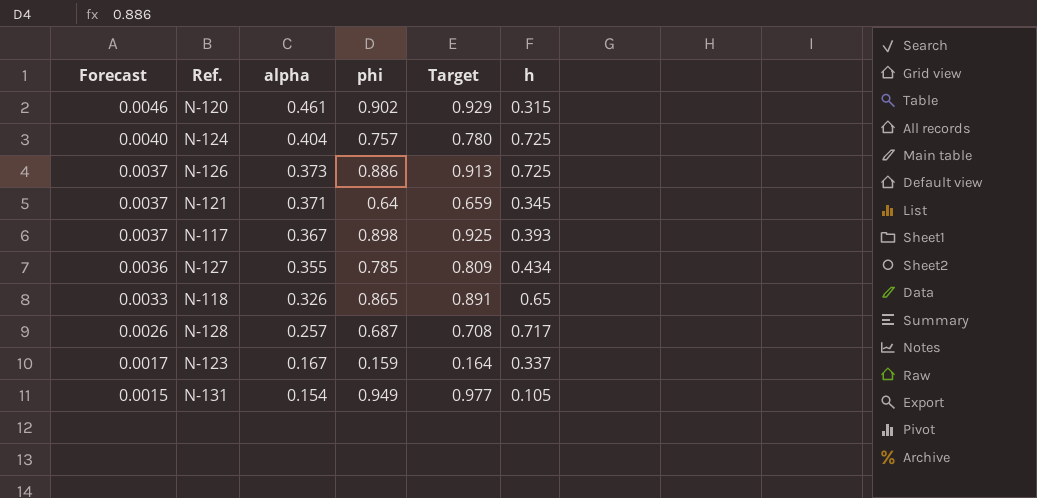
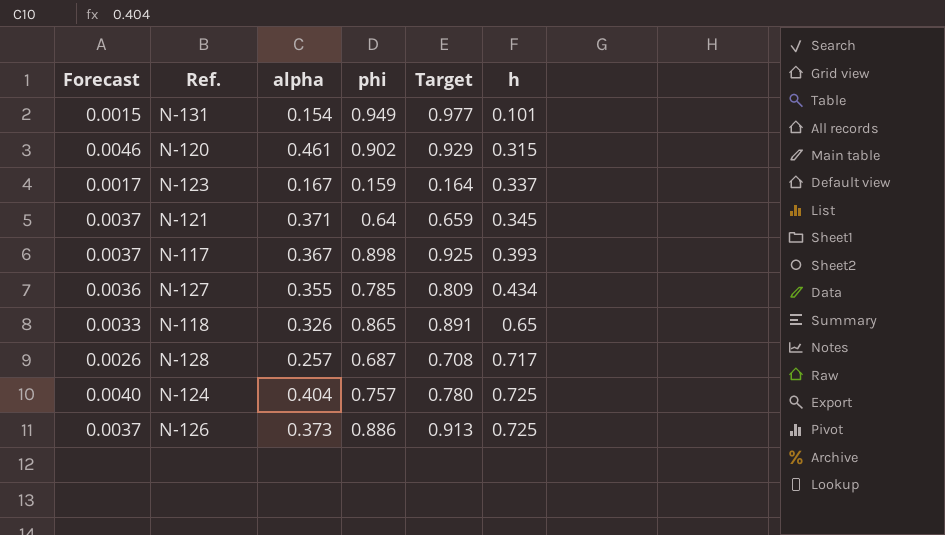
row order: Forecast descending -> h ascending
N-131 | h: 0.105 -> 0.101

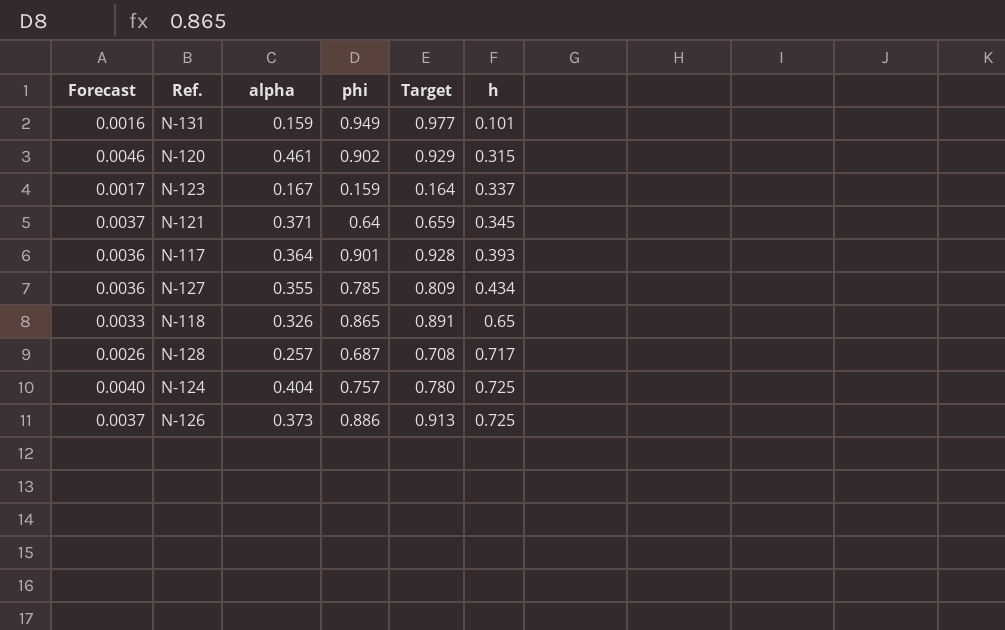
N-131 | Forecast: 0.0015 -> 0.0016
N-131 | alpha: 0.154 -> 0.159
N-117 | Forecast: 0.0037 -> 0.0036
N-117 | alpha: 0.367 -> 0.364
N-117 | phi: 0.898 -> 0.901
N-117 | Target: 0.925 -> 0.928

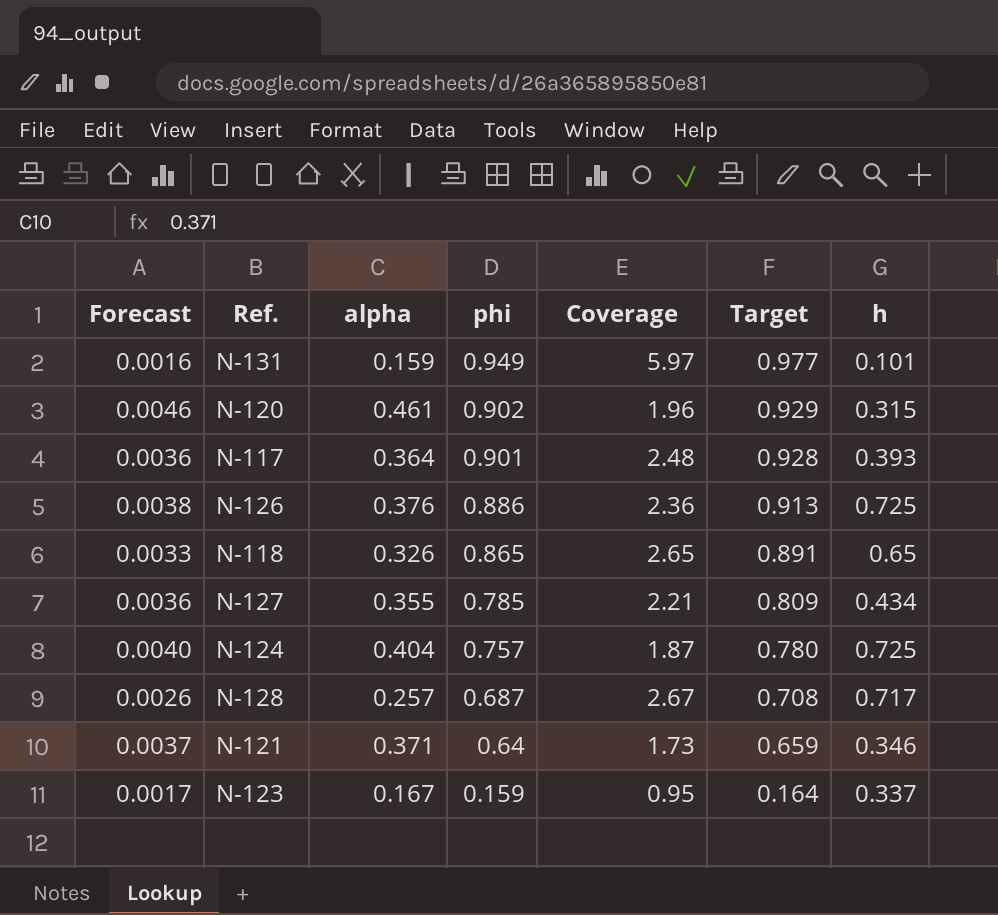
row order: h ascending -> phi descending
column Coverage | formula: none -> [phi] / [alpha]
N-126 | Forecast: 0.0037 -> 0.0038
N-126 | alpha: 0.373 -> 0.376
N-121 | h: 0.345 -> 0.346

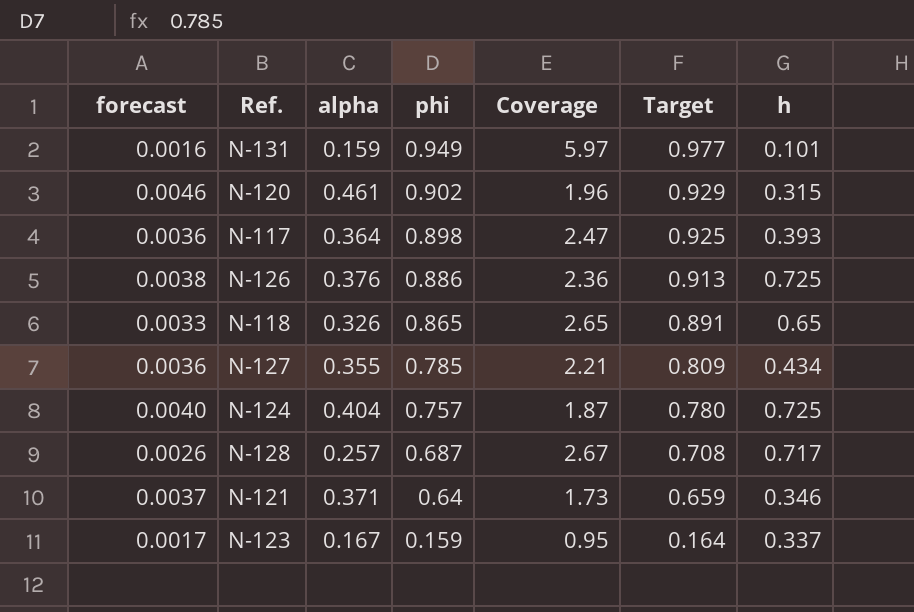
column name: Forecast -> forecast
N-117 | phi: 0.901 -> 0.898
N-117 | Coverage: 2.48 -> 2.47
N-117 | Target: 0.928 -> 0.925

